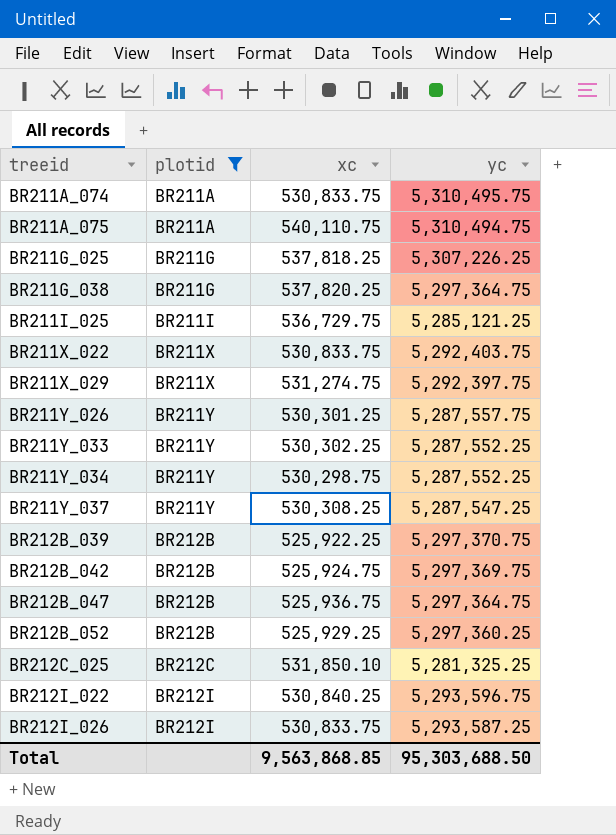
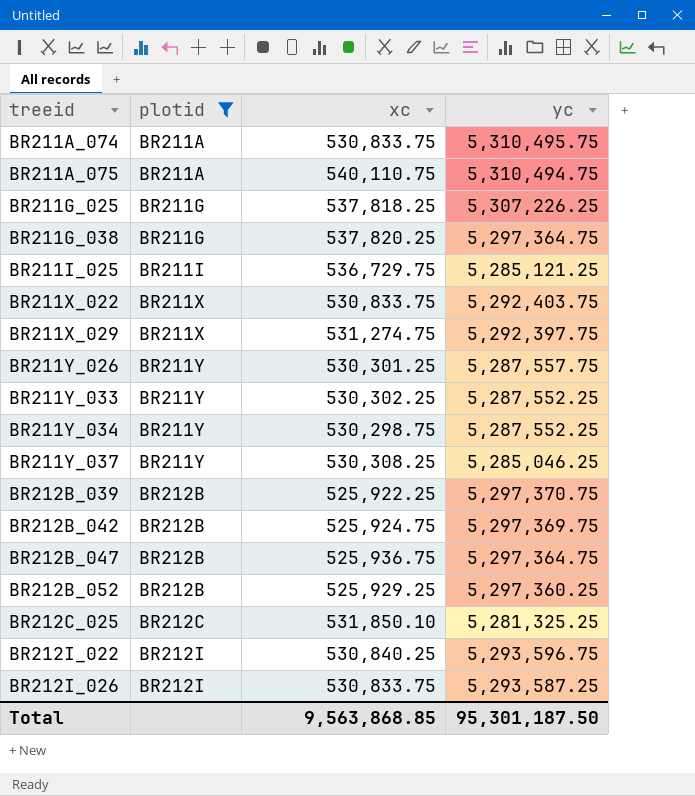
BR211Y_037 | yc: 5,287,547.25 -> 5,285,046.25
Total | yc: 95,303,688.50 -> 95,301,187.50

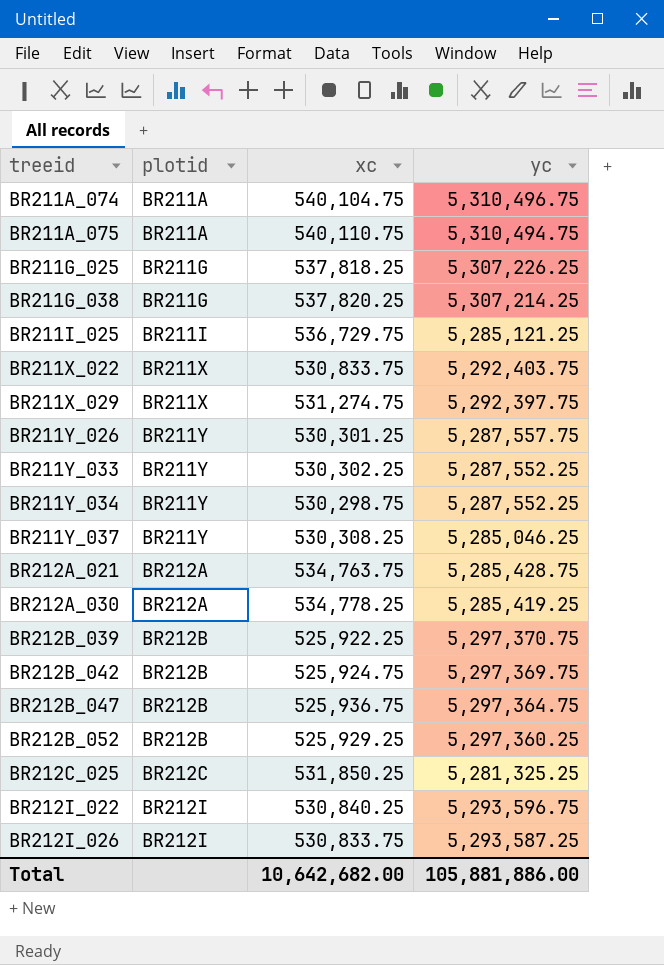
filter: plotid != BR212A -> none
BR211A_074 | xc: 530,833.75 -> 540,104.75
BR211A_074 | yc: 5,310,495.75 -> 5,310,496.75
BR211G_038 | yc: 5,297,364.75 -> 5,307,214.25
BR212C_025 | xc: 531,850.10 -> 531,850.25
Total | xc: 9,563,868.85 -> 10,642,682.00
Total | yc: 95,301,187.50 -> 105,881,886.00

